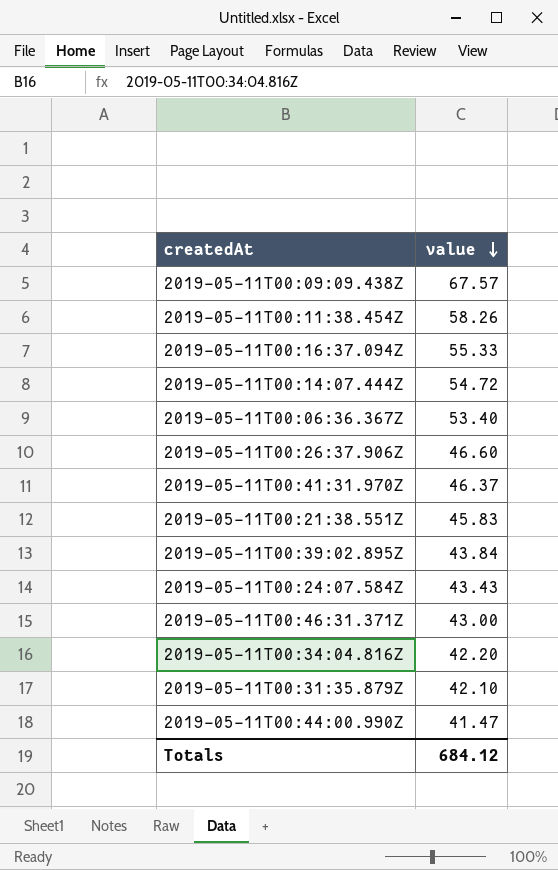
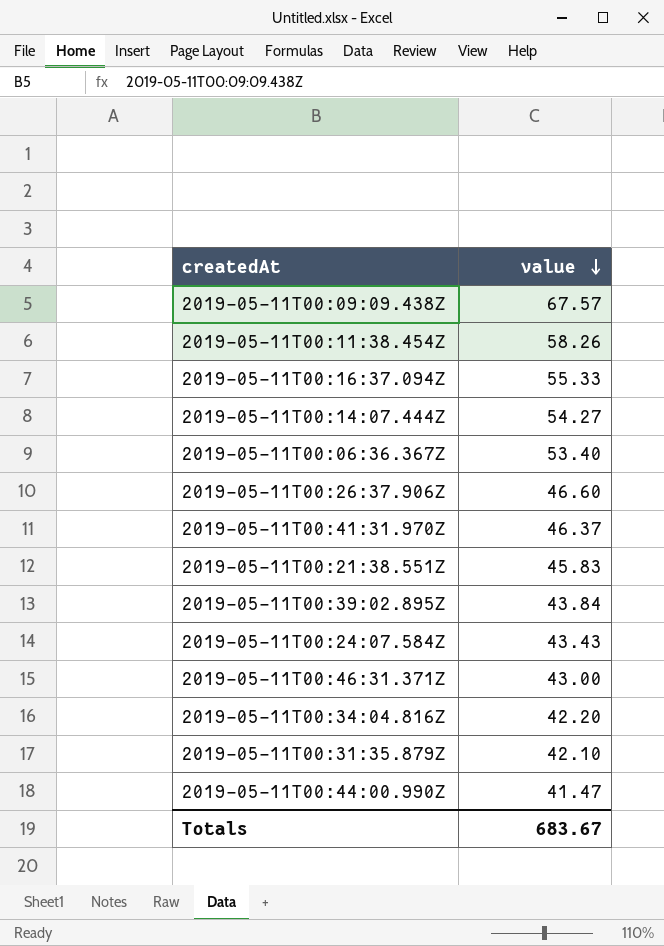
2019-05-11T00:14:07.444Z | value: 54.72 -> 54.27
Totals | value: 684.12 -> 683.67

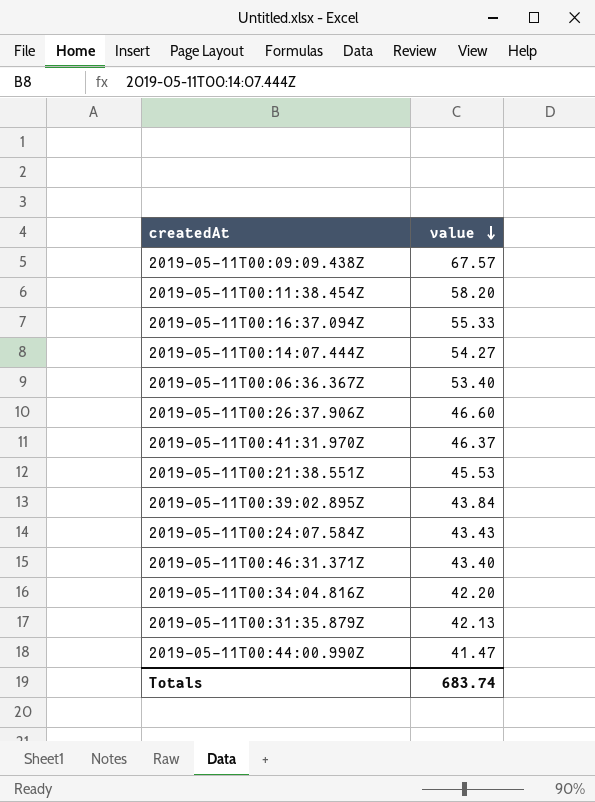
2019-05-11T00:11:38.454Z | value: 58.26 -> 58.20
2019-05-11T00:21:38.551Z | value: 45.83 -> 45.53
2019-05-11T00:46:31.371Z | value: 43.00 -> 43.40
2019-05-11T00:31:35.879Z | value: 42.10 -> 42.13
Totals | value: 683.67 -> 683.74

